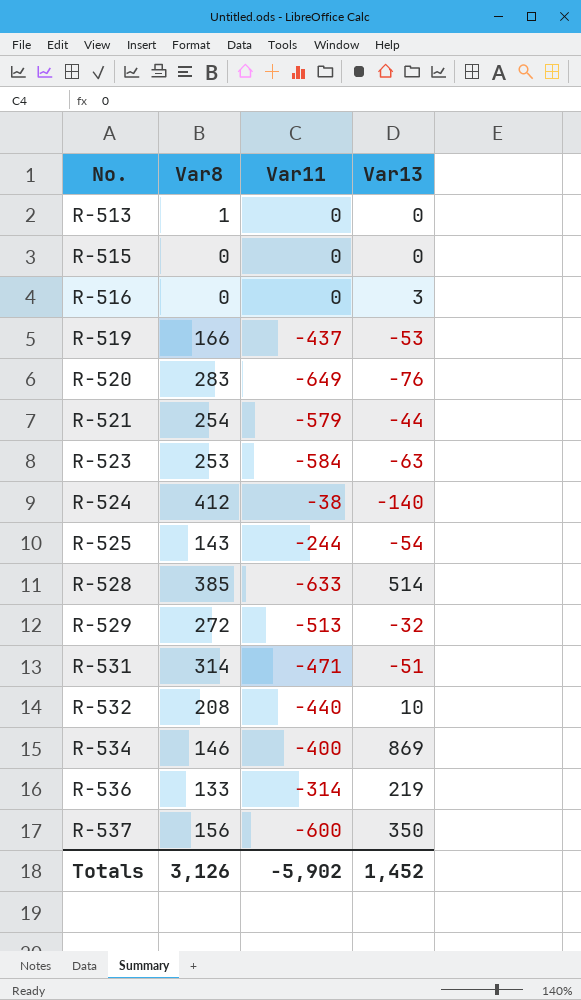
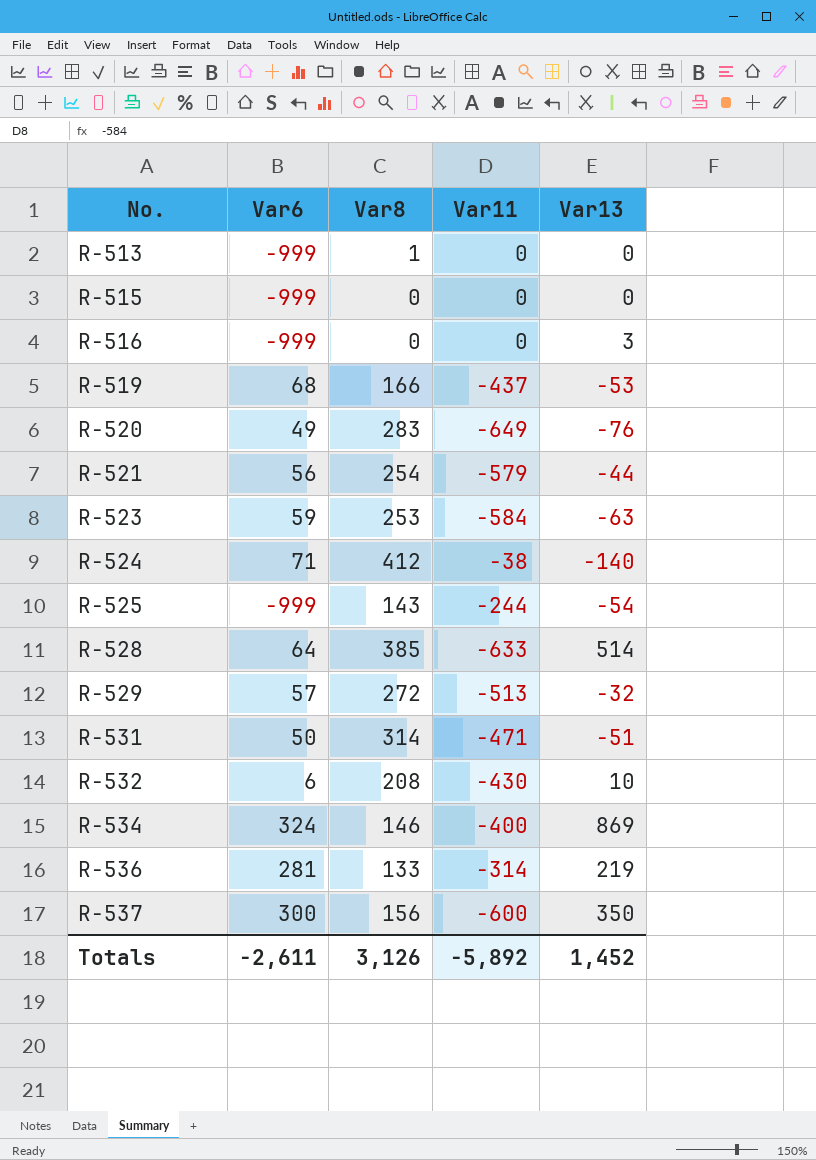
column Var6 | position: none -> 2
R-532 | Var11: -440 -> -430
Totals | Var11: -5,902 -> -5,892

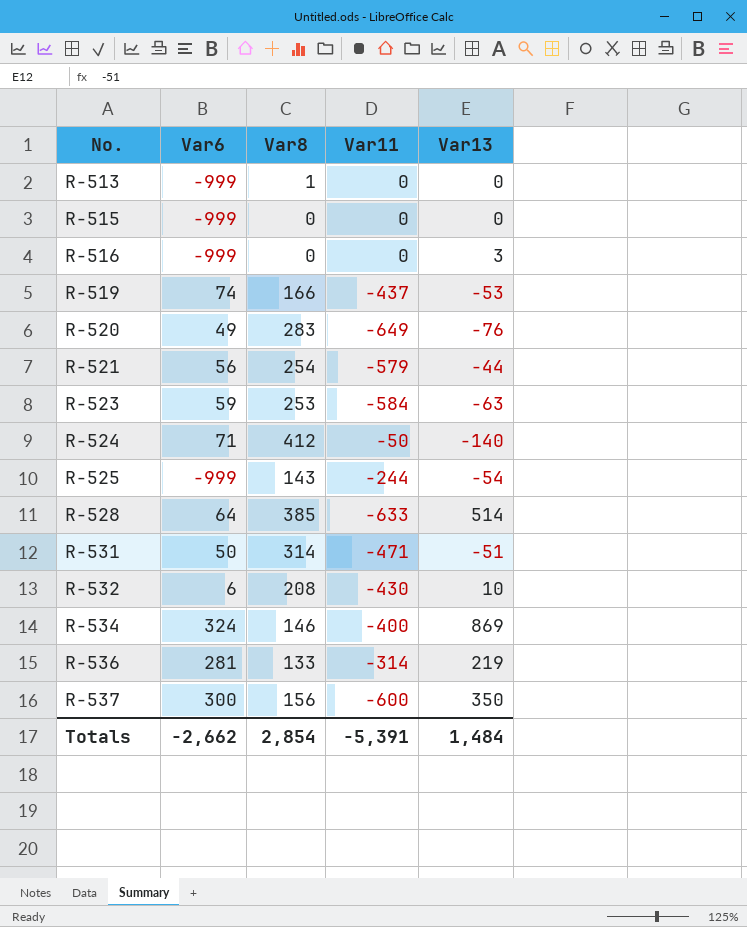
row R-529: 57 | 272 | -513 | -32 -> none
R-519 | Var6: 68 -> 74
R-524 | Var11: -38 -> -50
Totals | Var6: -2,611 -> -2,662
Totals | Var8: 3,126 -> 2,854
Totals | Var11: -5,892 -> -5,391
Totals | Var13: 1,452 -> 1,484

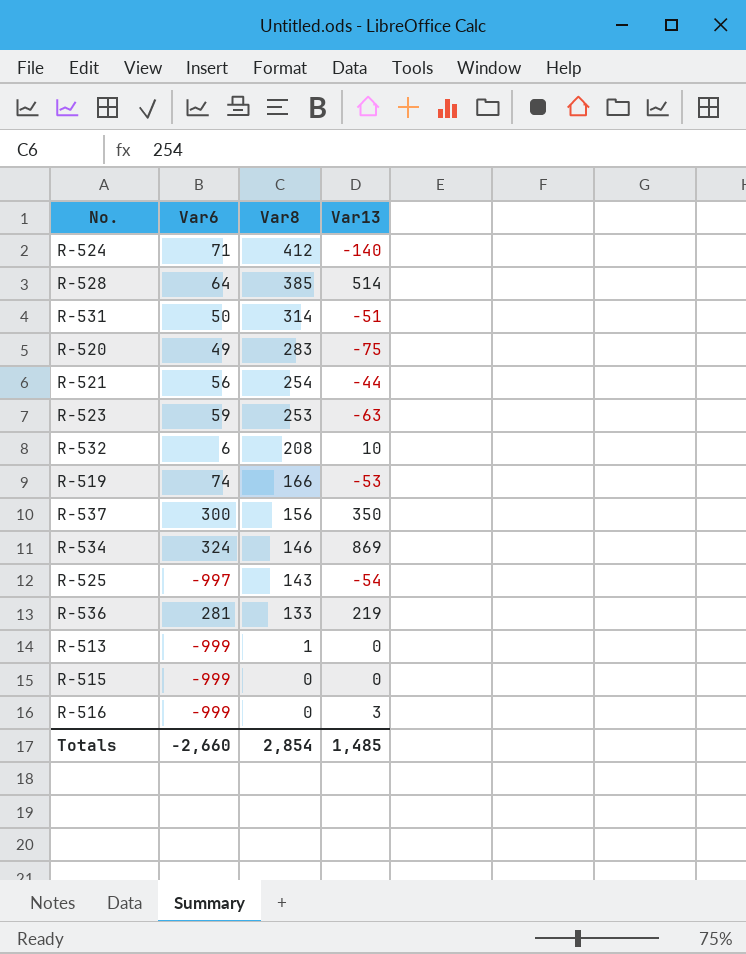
row order: No. ascending -> Var8 descending
column Var11 | position: 4 -> none
R-520 | Var13: -76 -> -75
R-525 | Var6: -999 -> -997
Totals | Var6: -2,662 -> -2,660
Totals | Var13: 1,484 -> 1,485

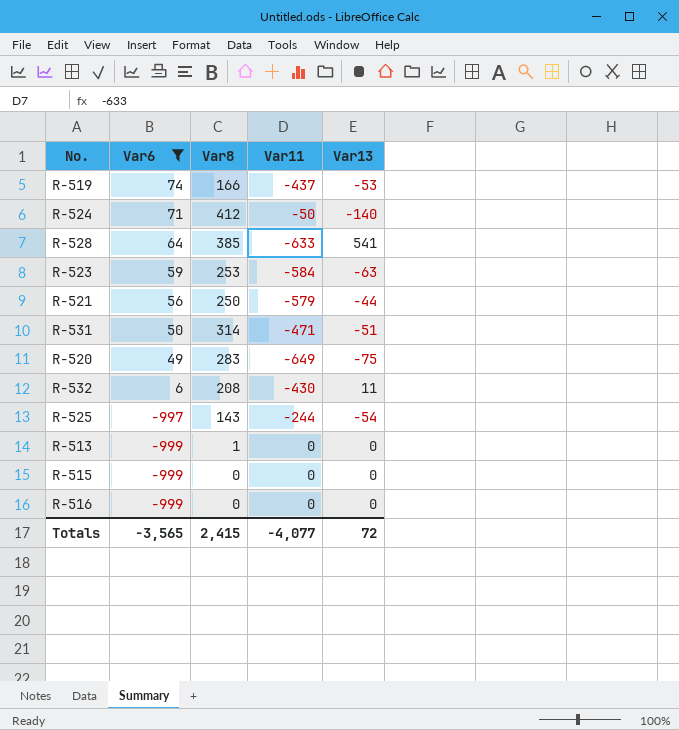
filter: none -> Var6 <= 74
row order: Var8 descending -> Var6 descending
column Var11 | position: none -> 4
R-528 | Var13: 514 -> 541
R-521 | Var8: 254 -> 250
R-532 | Var13: 10 -> 11
R-516 | Var13: 3 -> 0
Totals | Var6: -2,660 -> -3,565
Totals | Var8: 2,854 -> 2,415
Totals | Var13: 1,485 -> 72

